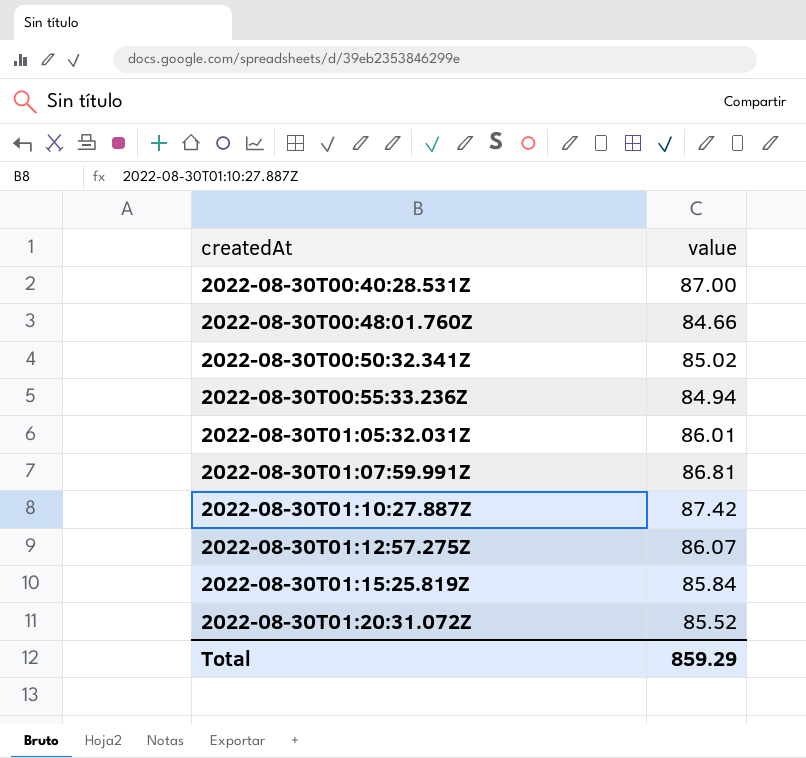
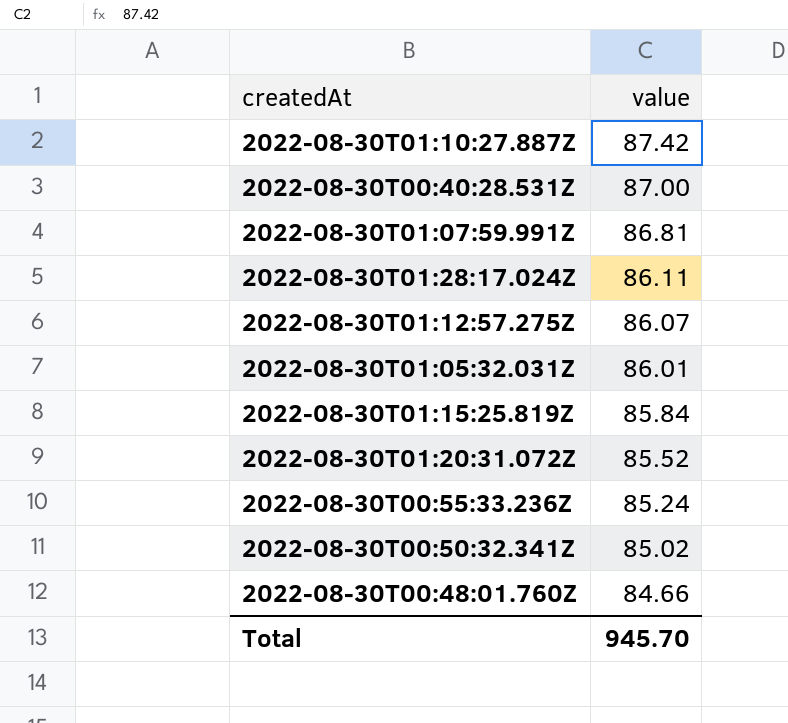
row order: createdAt ascending -> value descending
row 2022-08-30T01:28:17.024Z: none -> 86.11
2022-08-30T00:55:33.236Z | value: 84.94 -> 85.24
Total | value: 859.29 -> 945.70

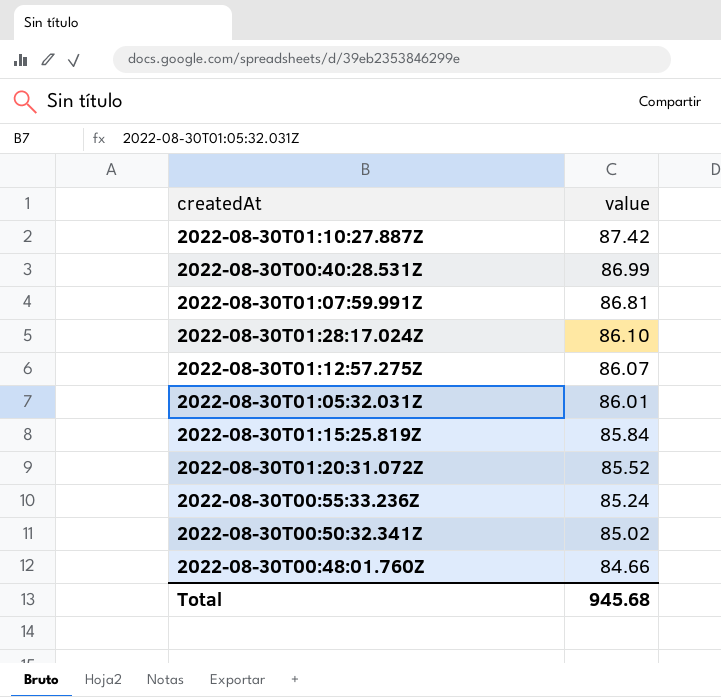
2022-08-30T00:40:28.531Z | value: 87.00 -> 86.99
2022-08-30T01:28:17.024Z | value: 86.11 -> 86.10
Total | value: 945.70 -> 945.68

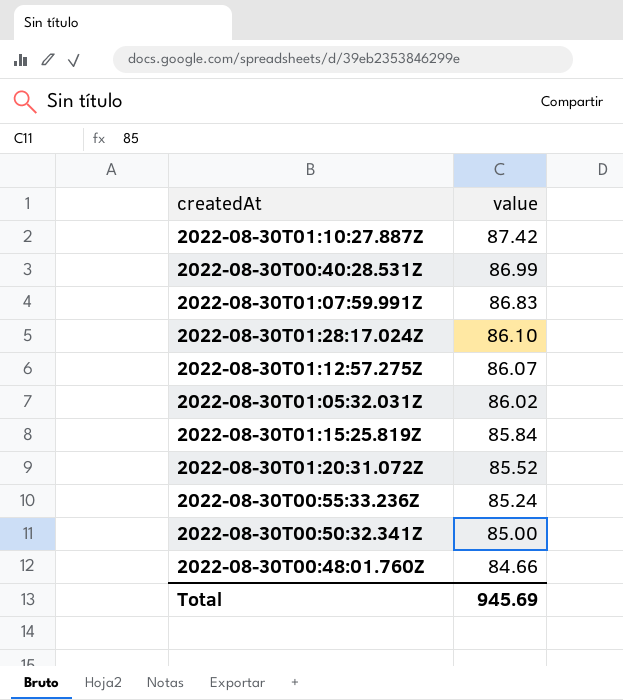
2022-08-30T01:07:59.991Z | value: 86.81 -> 86.83
2022-08-30T01:05:32.031Z | value: 86.01 -> 86.02
2022-08-30T00:50:32.341Z | value: 85.02 -> 85.00
Total | value: 945.68 -> 945.69

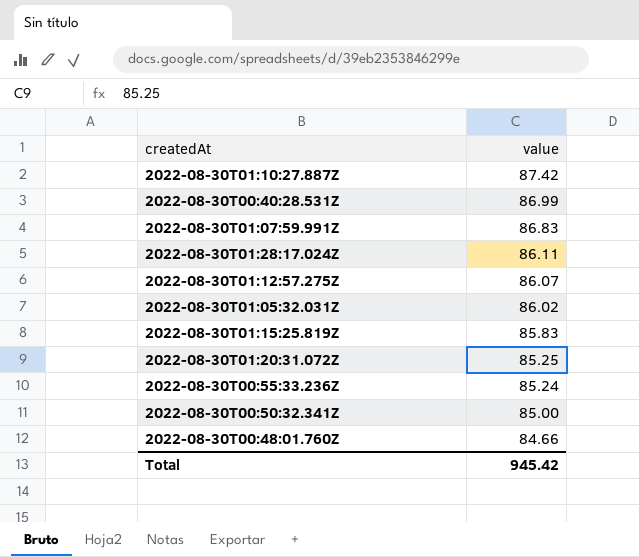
2022-08-30T01:28:17.024Z | value: 86.10 -> 86.11
2022-08-30T01:15:25.819Z | value: 85.84 -> 85.83
2022-08-30T01:20:31.072Z | value: 85.52 -> 85.25
Total | value: 945.69 -> 945.42

